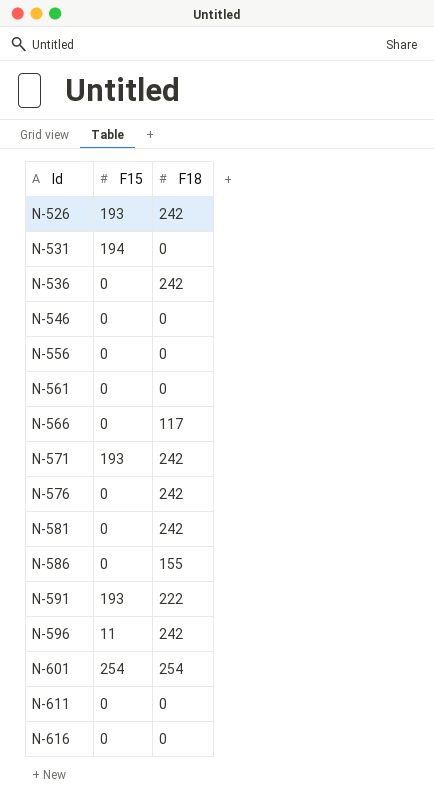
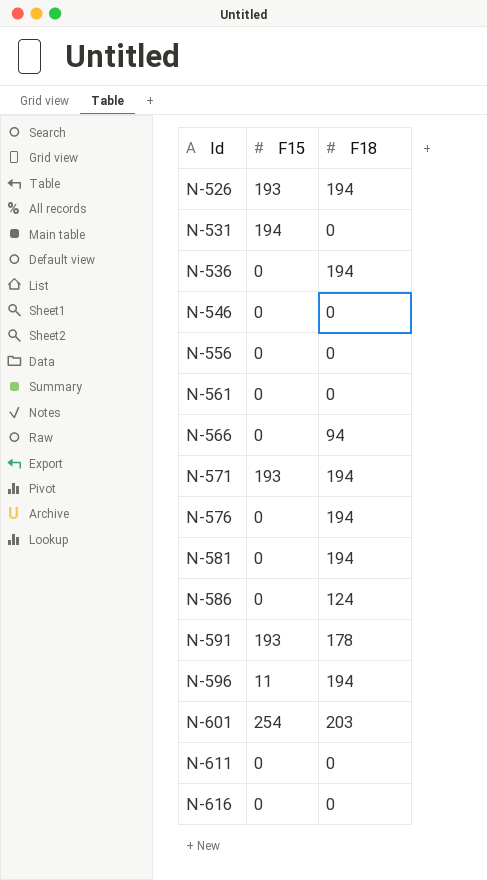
N-526 | F18: 242 -> 194
N-536 | F18: 242 -> 194
N-566 | F18: 117 -> 94
N-571 | F18: 242 -> 194
N-576 | F18: 242 -> 194
N-581 | F18: 242 -> 194
N-586 | F18: 155 -> 124
N-591 | F18: 222 -> 178
N-596 | F18: 242 -> 194
N-601 | F18: 254 -> 203

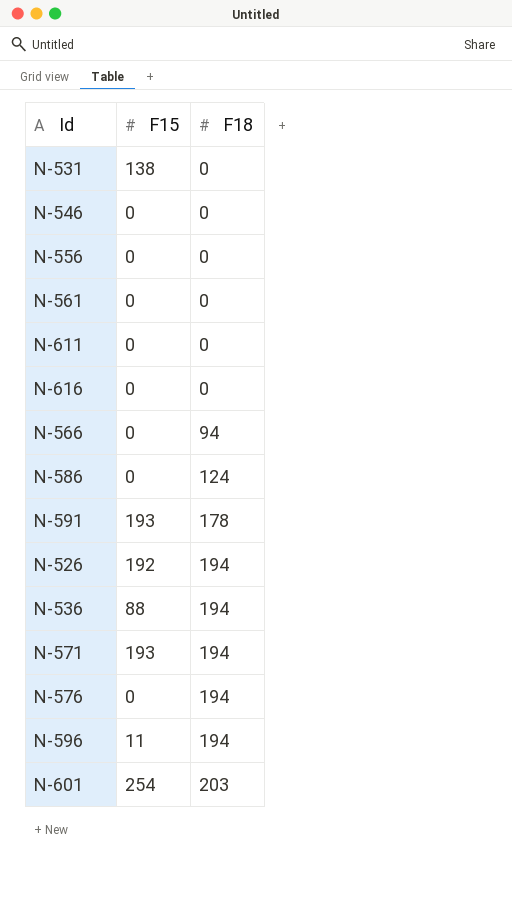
row order: Id ascending -> F18 ascending
row N-581: 0 | 194 -> none
N-531 | F15: 194 -> 138
N-526 | F15: 193 -> 192
N-536 | F15: 0 -> 88

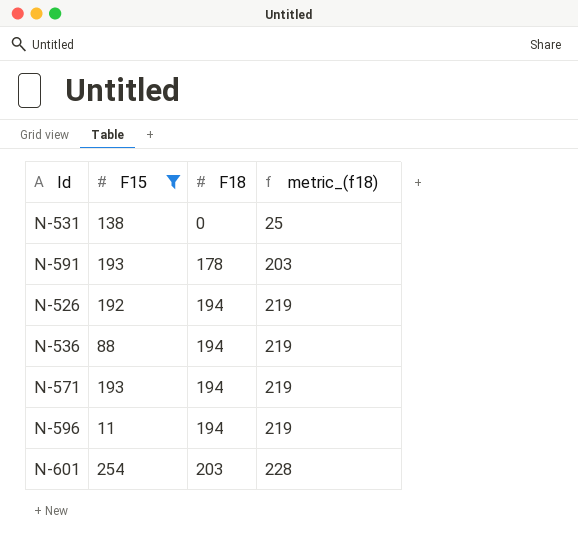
filter: none -> F15 != 0
column metric_(f18) | formula: none -> [F18] + 25

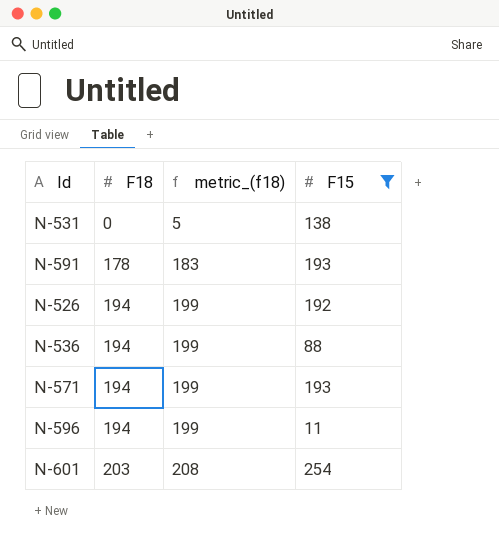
column metric_(f18) | formula: [F18] + 25 -> [F18] + 5
column F15 | position: 2 -> 4

